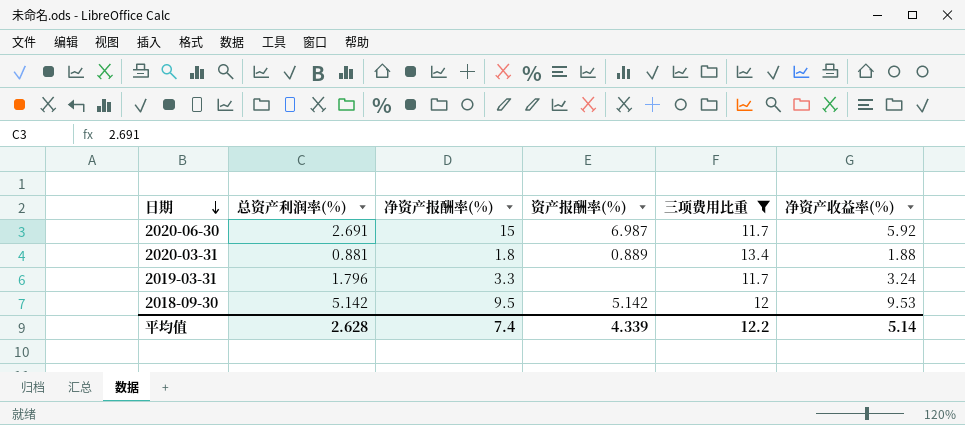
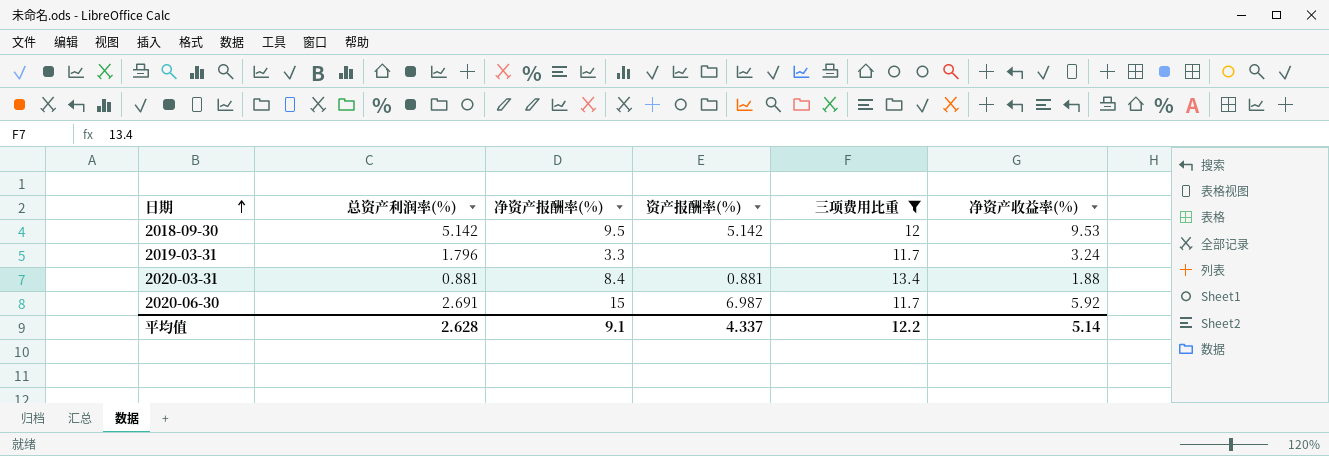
row order: 日期 descending -> 日期 ascending
2020-03-31 | 净资产报酬率(%): 1.8 -> 8.4
2020-03-31 | 资产报酬率(%): 0.889 -> 0.881
平均值 | 净资产报酬率(%): 7.4 -> 9.1
平均值 | 资产报酬率(%): 4.339 -> 4.337

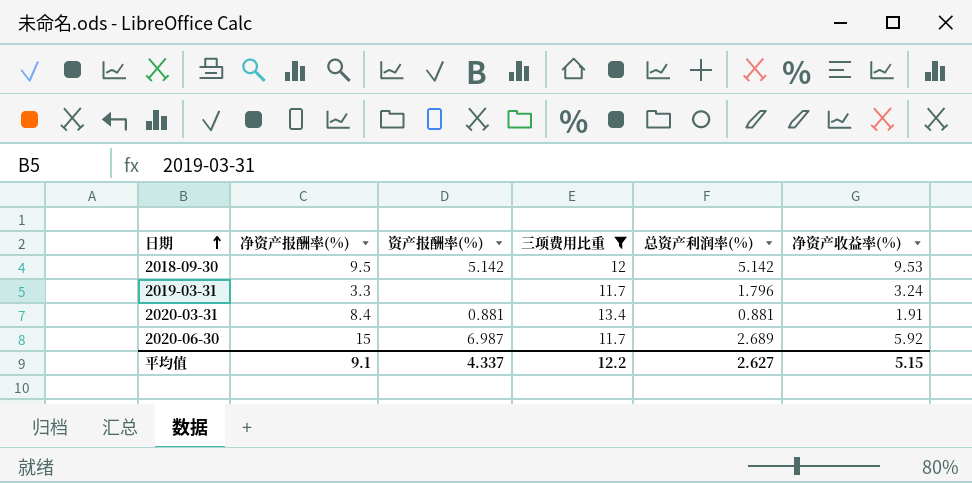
column 总资产利润率(%) | position: 2 -> 5
2020-03-31 | 净资产收益率(%): 1.88 -> 1.91
2020-06-30 | 总资产利润率(%): 2.691 -> 2.689
平均值 | 总资产利润率(%): 2.628 -> 2.627
平均值 | 净资产收益率(%): 5.14 -> 5.15

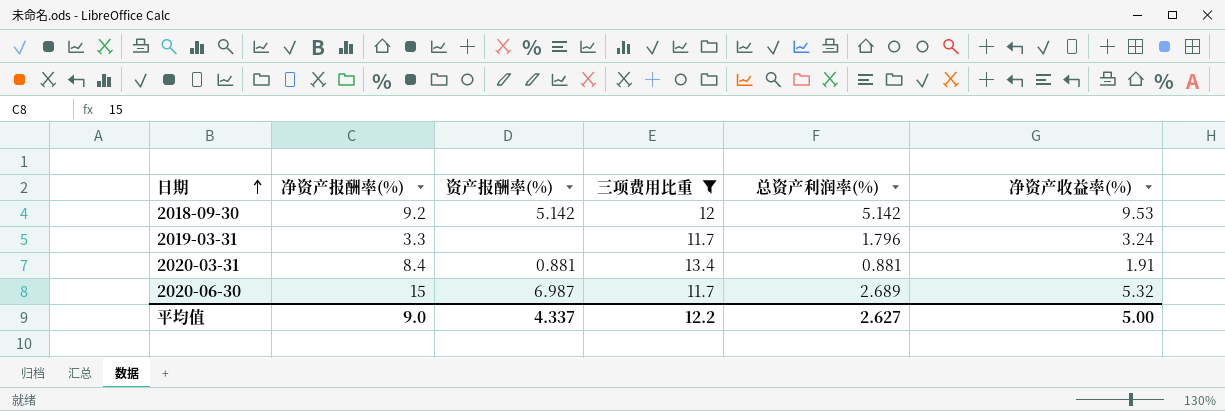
2018-09-30 | 净资产报酬率(%): 9.5 -> 9.2
2020-06-30 | 净资产收益率(%): 5.92 -> 5.32
平均值 | 净资产报酬率(%): 9.1 -> 9.0
平均值 | 净资产收益率(%): 5.15 -> 5.00

